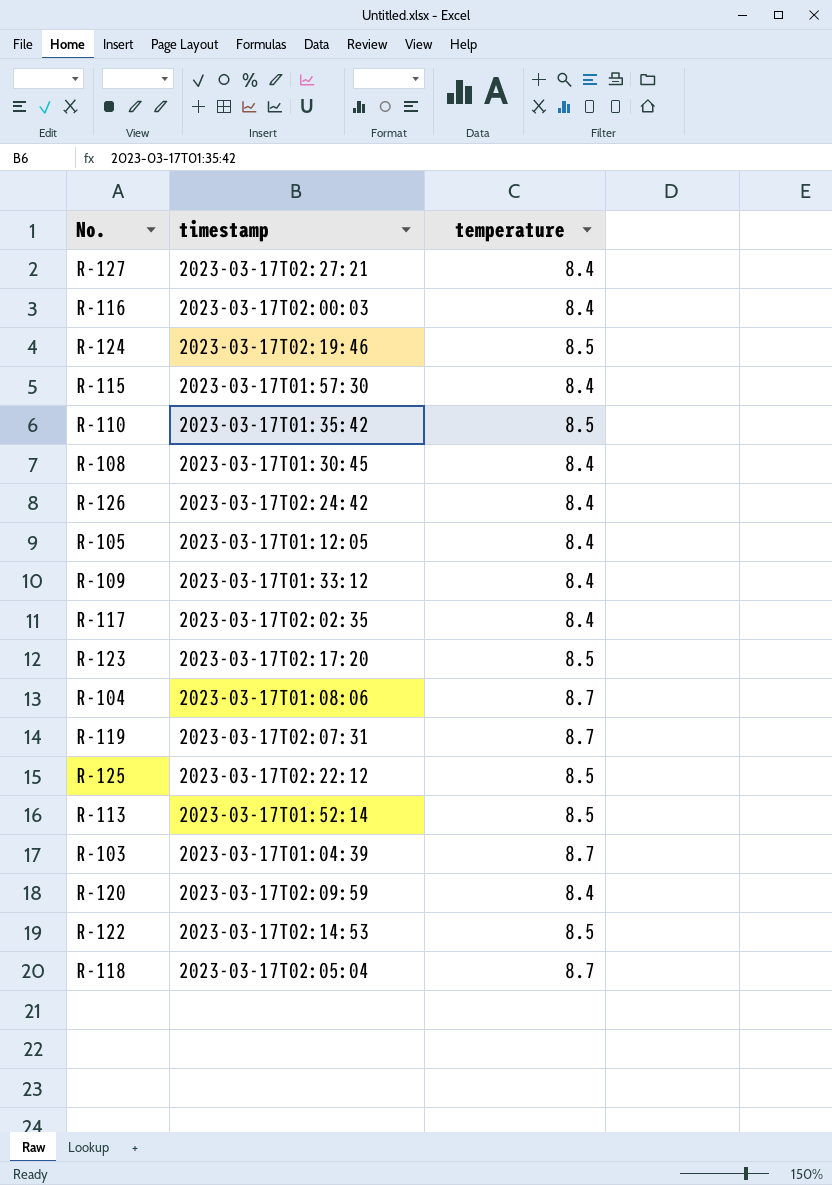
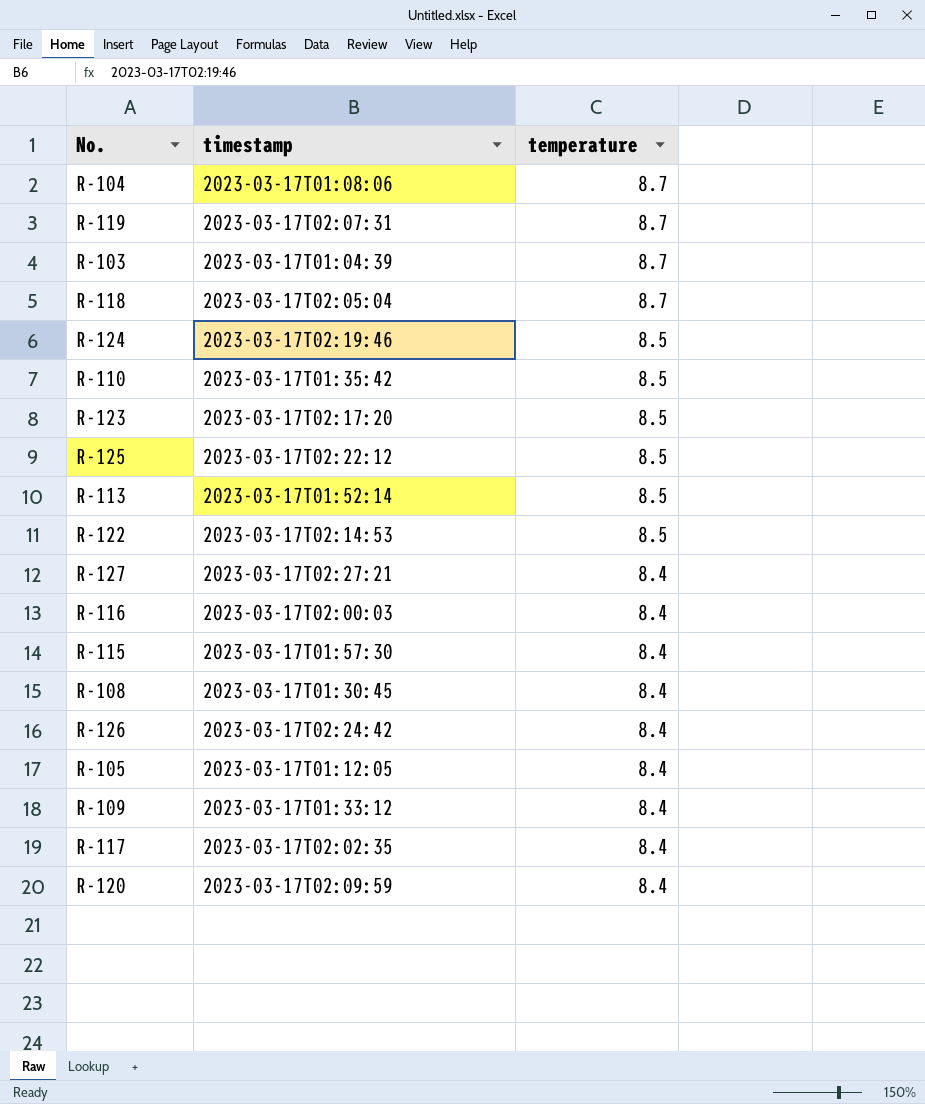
row order: none -> temperature descending

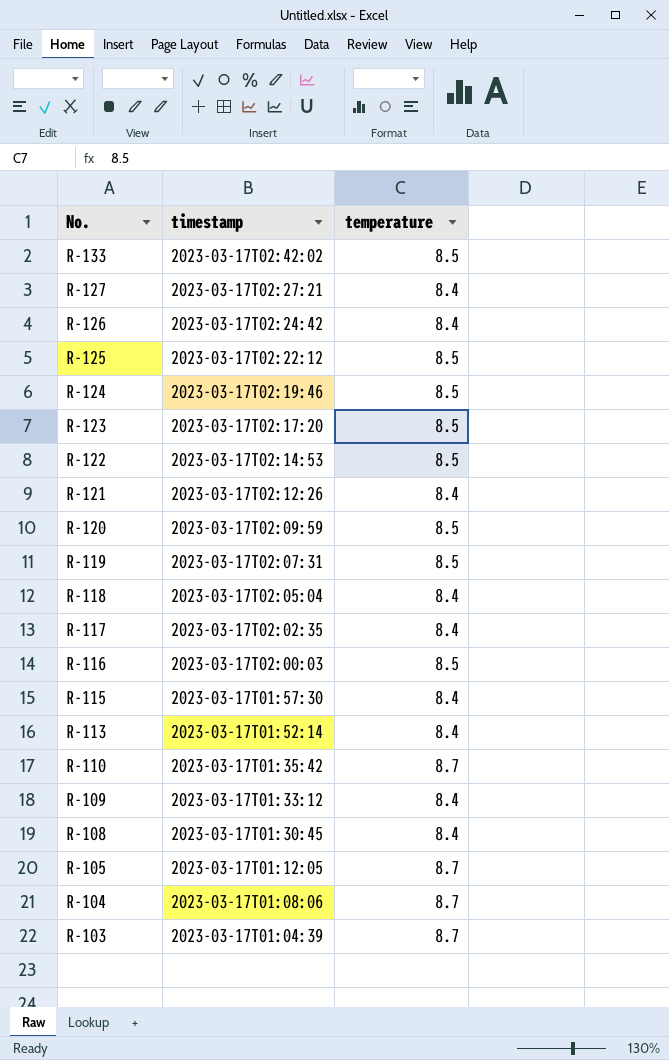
row order: temperature descending -> No. descending
row R-133: none -> 2023-03-17T02:42:02 | 8.5
row R-121: none -> 2023-03-17T02:12:26 | 8.4
R-120 | temperature: 8.4 -> 8.5
R-119 | temperature: 8.7 -> 8.5
R-118 | temperature: 8.7 -> 8.4
R-116 | temperature: 8.4 -> 8.5
R-113 | temperature: 8.5 -> 8.4
R-110 | temperature: 8.5 -> 8.7
R-105 | temperature: 8.4 -> 8.7

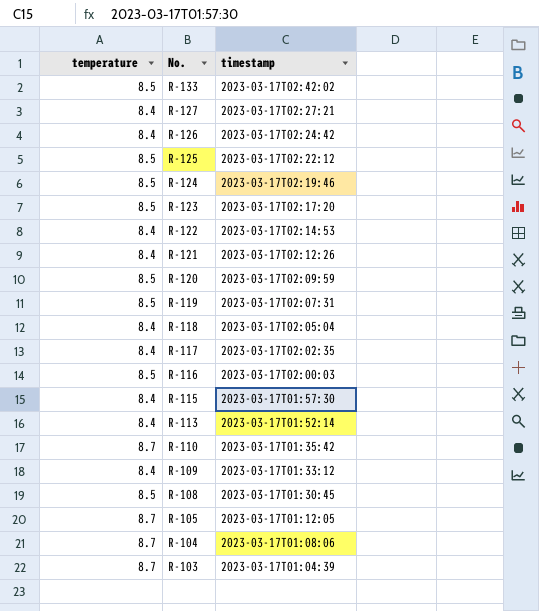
column temperature | position: 3 -> 1
R-122 | temperature: 8.5 -> 8.4
R-108 | temperature: 8.4 -> 8.5

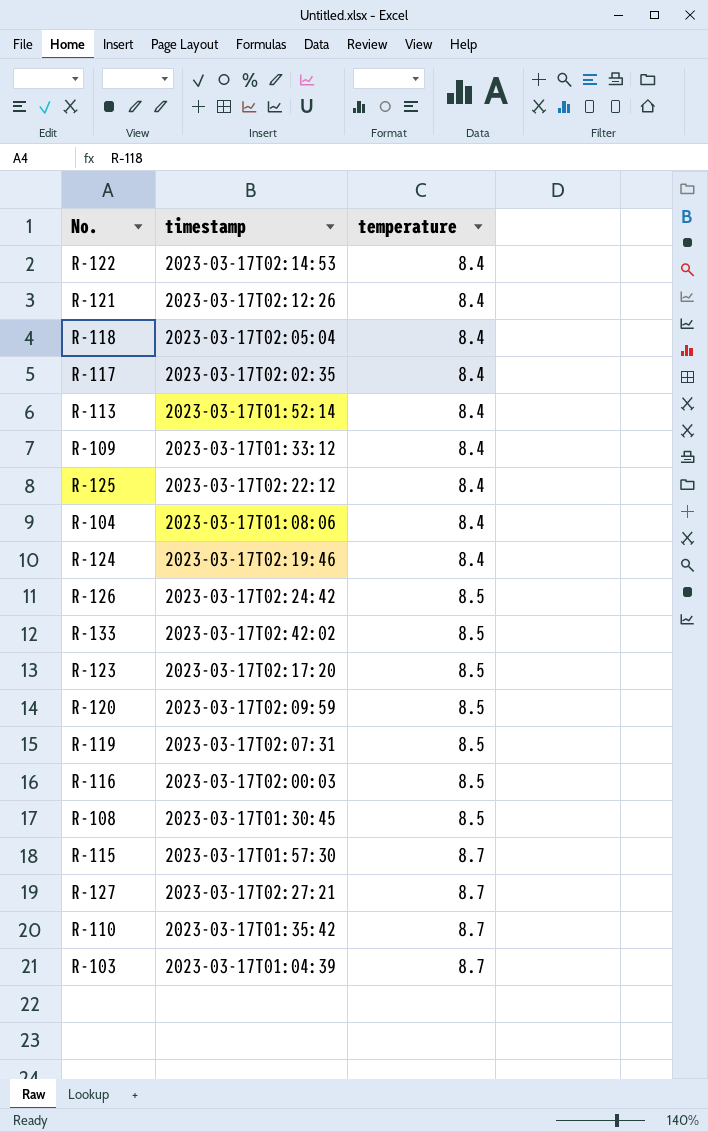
row order: No. descending -> temperature ascending
column temperature | position: 1 -> 3
row R-105: 8.7 | 2023-03-17T01:12:05 -> none
R-125 | temperature: 8.5 -> 8.4
R-104 | temperature: 8.7 -> 8.4
R-124 | temperature: 8.5 -> 8.4
R-126 | temperature: 8.4 -> 8.5
R-115 | temperature: 8.4 -> 8.7
R-127 | temperature: 8.4 -> 8.7

